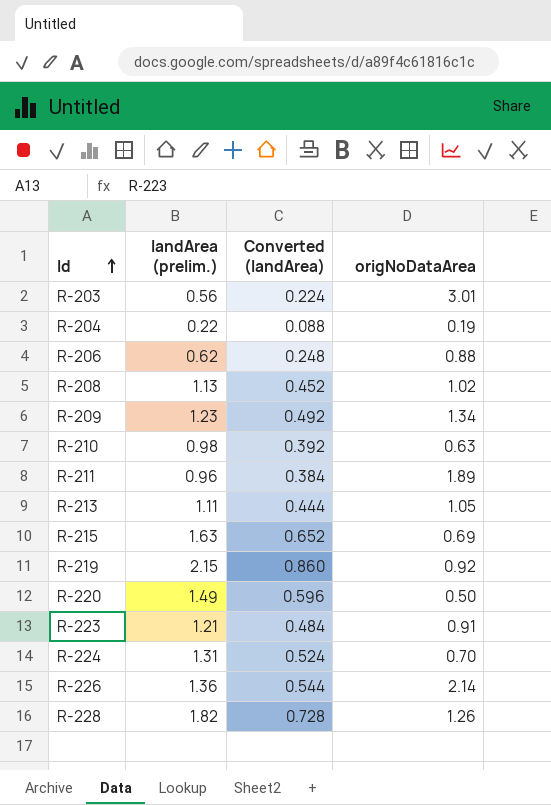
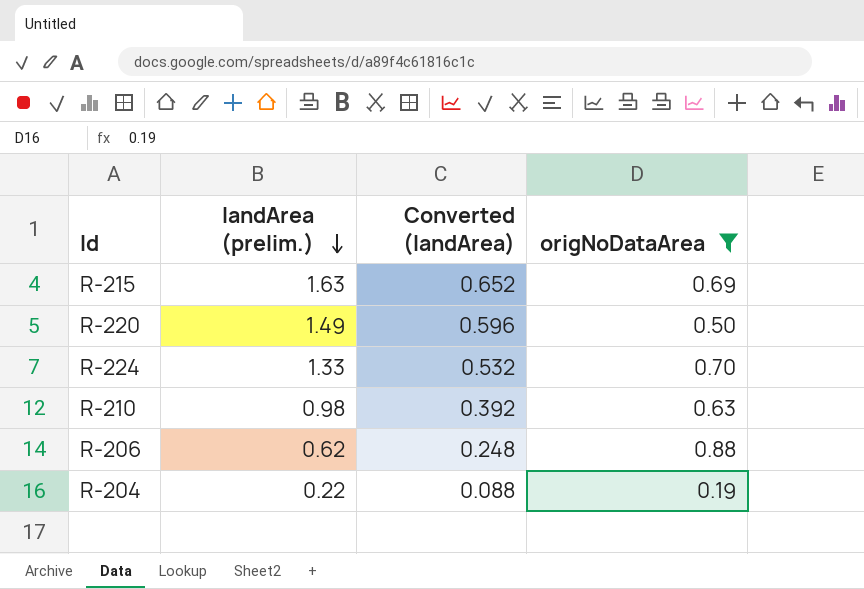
filter: none -> origNoDataArea <= 0.88
row order: Id ascending -> landArea (prelim.) descending
R-224 | landArea (prelim.): 1.31 -> 1.33
R-224 | Converted (landArea): 0.524 -> 0.532

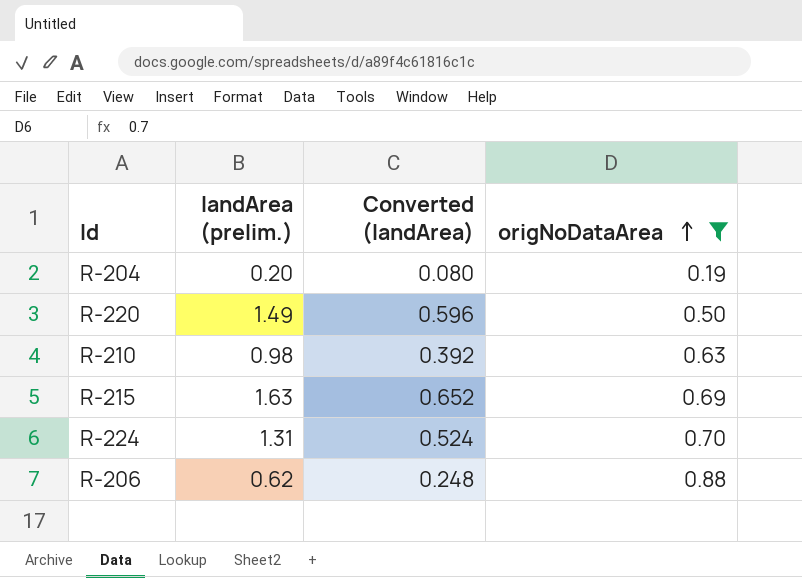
row order: landArea (prelim.) descending -> origNoDataArea ascending
R-204 | landArea (prelim.): 0.22 -> 0.20
R-204 | Converted (landArea): 0.088 -> 0.080
R-224 | landArea (prelim.): 1.33 -> 1.31
R-224 | Converted (landArea): 0.532 -> 0.524

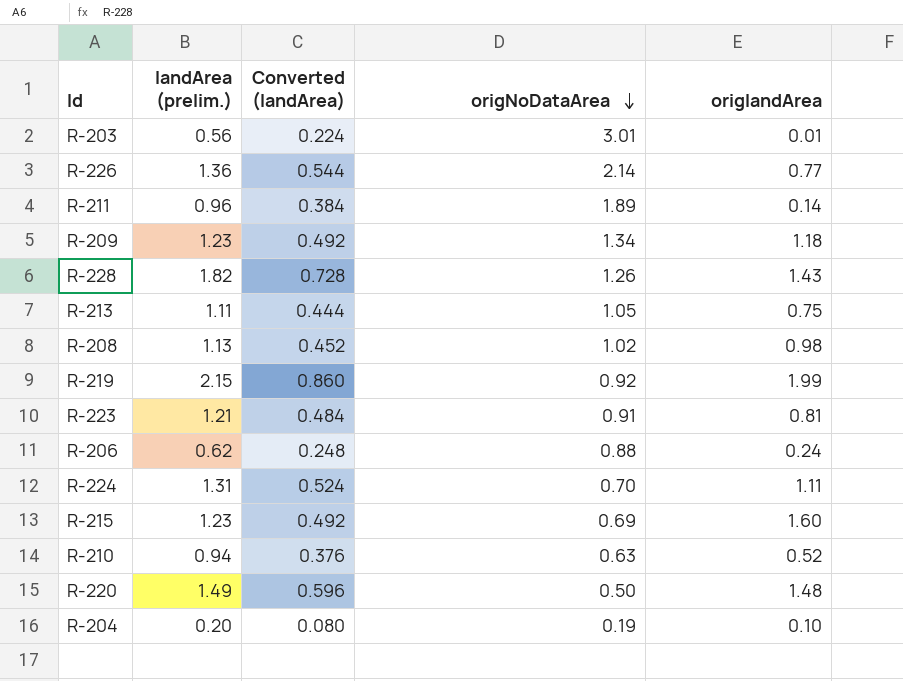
filter: origNoDataArea <= 0.88 -> none
row order: origNoDataArea ascending -> origNoDataArea descending
column origlandArea | position: none -> 5
R-215 | landArea (prelim.): 1.63 -> 1.23
R-215 | Converted (landArea): 0.652 -> 0.492
R-210 | landArea (prelim.): 0.98 -> 0.94
R-210 | Converted (landArea): 0.392 -> 0.376

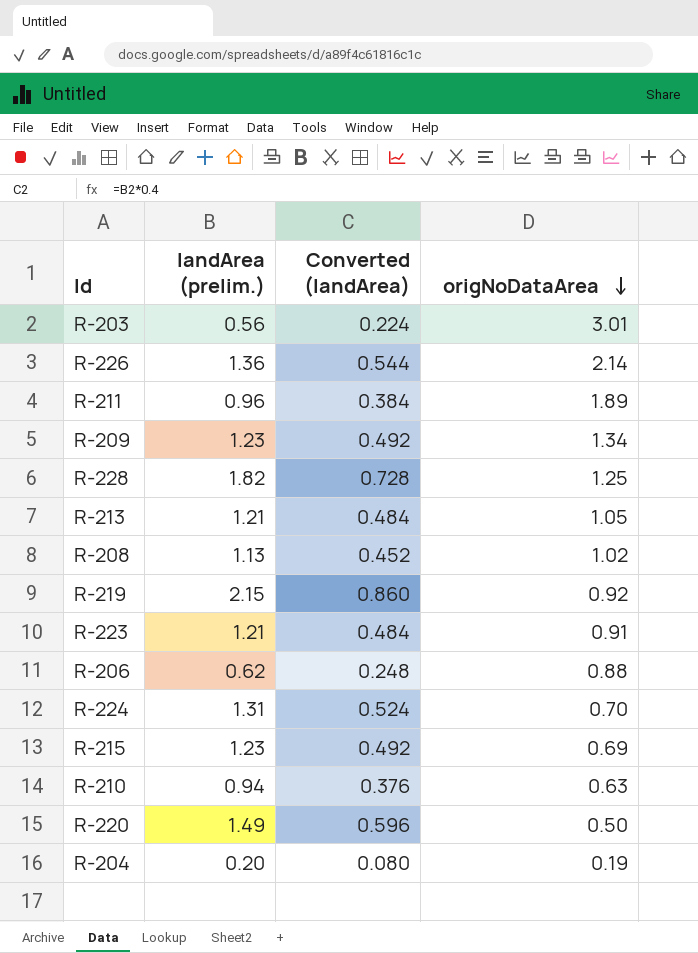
column origlandArea | position: 5 -> none
R-228 | origNoDataArea: 1.26 -> 1.25
R-213 | landArea (prelim.): 1.11 -> 1.21
R-213 | Converted (landArea): 0.444 -> 0.484

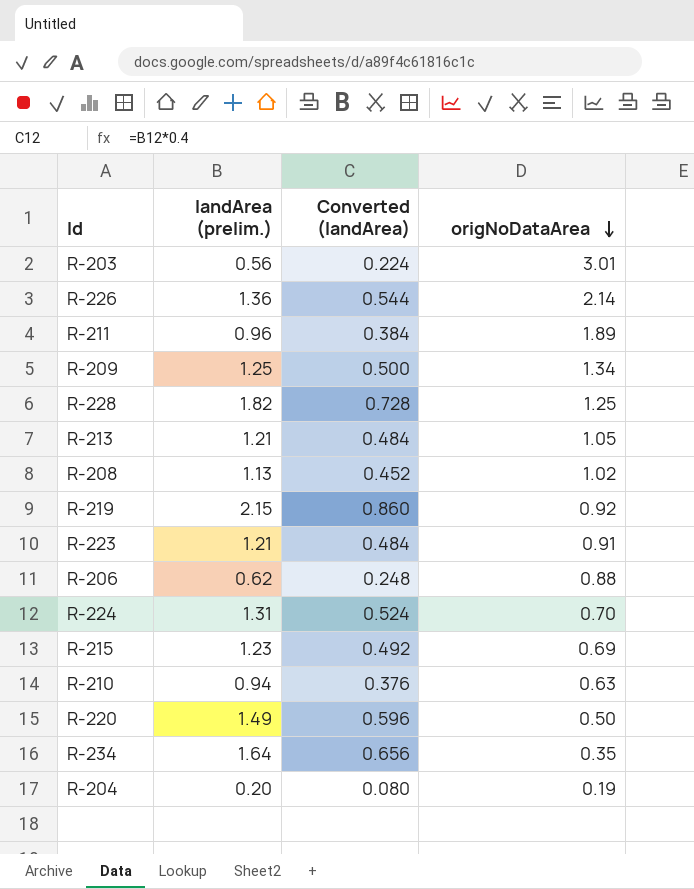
R-209 | landArea (prelim.): 1.23 -> 1.25
R-209 | Converted (landArea): 0.492 -> 0.500
row R-234: none -> 1.64 | 0.656 | 0.35

